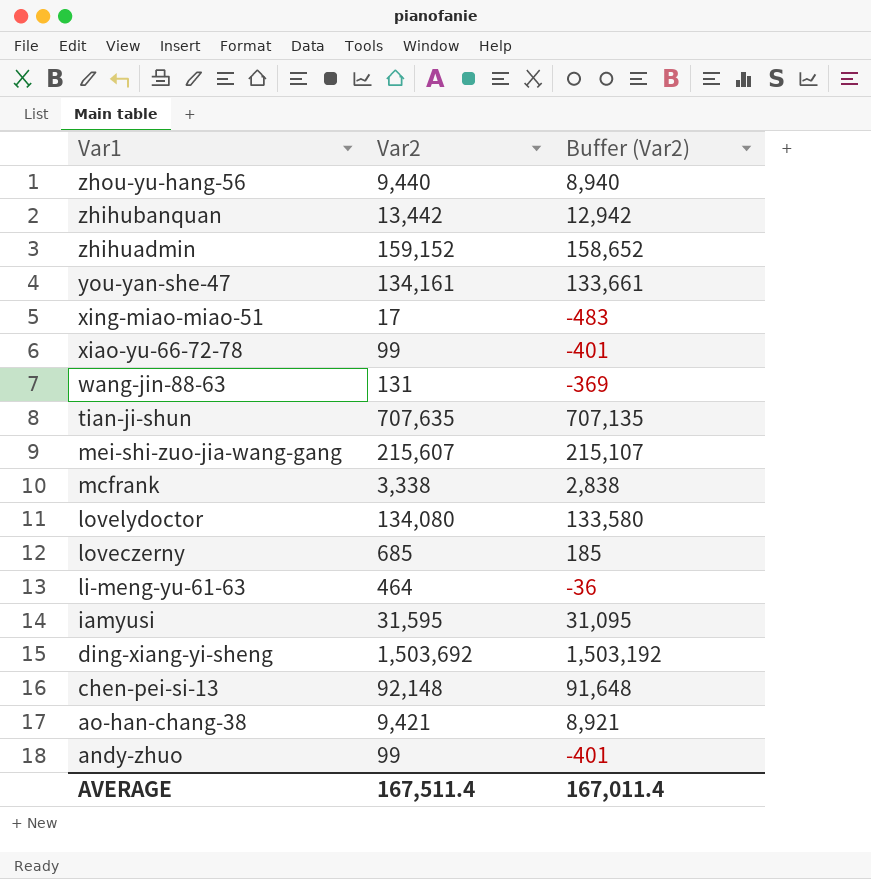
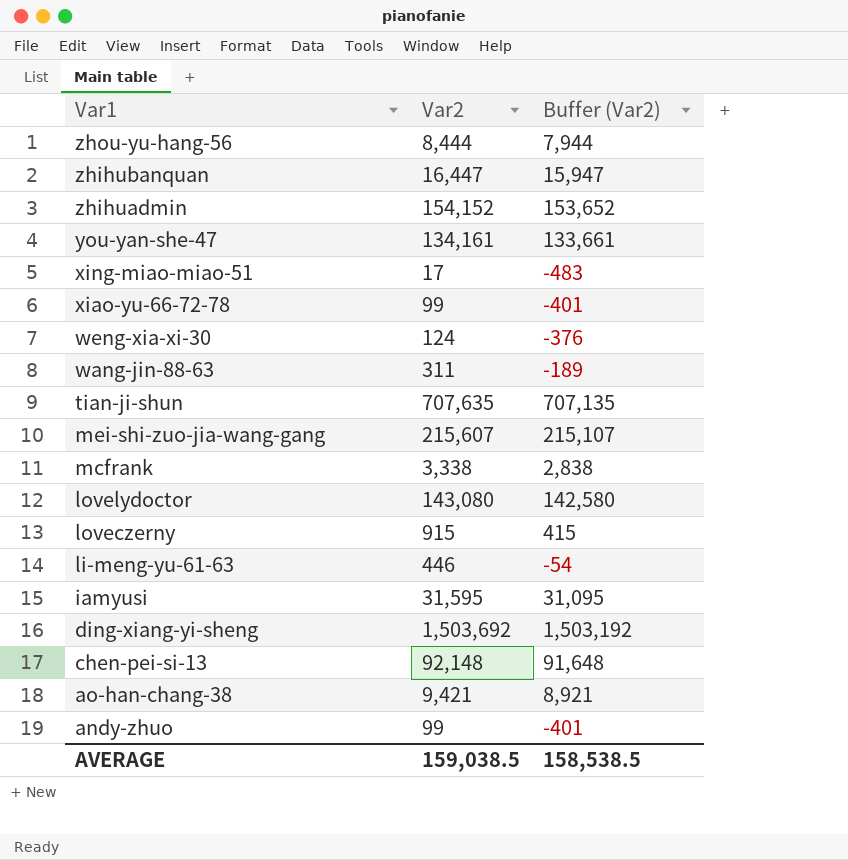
zhou-yu-hang-56 | Var2: 9,440 -> 8,444
zhou-yu-hang-56 | Buffer (Var2): 8,940 -> 7,944
zhihubanquan | Var2: 13,442 -> 16,447
zhihubanquan | Buffer (Var2): 12,942 -> 15,947
zhihuadmin | Var2: 159,152 -> 154,152
zhihuadmin | Buffer (Var2): 158,652 -> 153,652
row weng-xia-xi-30: none -> 124 | -376
wang-jin-88-63 | Var2: 131 -> 311
wang-jin-88-63 | Buffer (Var2): -369 -> -189
lovelydoctor | Var2: 134,080 -> 143,080
lovelydoctor | Buffer (Var2): 133,580 -> 142,580
loveczerny | Var2: 685 -> 915
loveczerny | Buffer (Var2): 185 -> 415
li-meng-yu-61-63 | Var2: 464 -> 446
li-meng-yu-61-63 | Buffer (Var2): -36 -> -54
AVERAGE | Var2: 167,511.4 -> 159,038.5
AVERAGE | Buffer (Var2): 167,011.4 -> 158,538.5

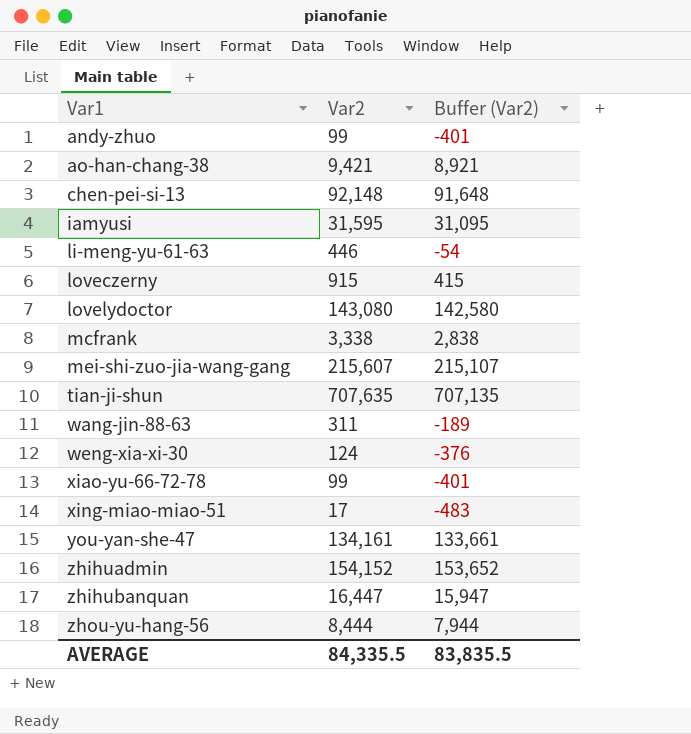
row order: Var1 descending -> Var1 ascending
row ding-xiang-yi-sheng: 1,503,692 | 1,503,192 -> none
AVERAGE | Var2: 159,038.5 -> 84,335.5
AVERAGE | Buffer (Var2): 158,538.5 -> 83,835.5

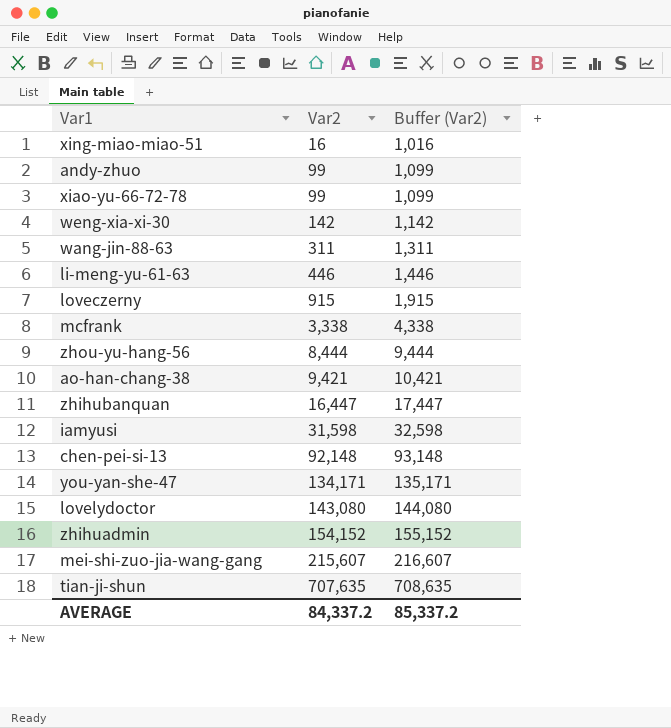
row order: Var1 ascending -> Var2 ascending
column Buffer (Var2) | formula: [Var2] - 500 -> [Var2] + 1000
xing-miao-miao-51 | Var2: 17 -> 16
weng-xia-xi-30 | Var2: 124 -> 142
iamyusi | Var2: 31,595 -> 31,598
you-yan-she-47 | Var2: 134,161 -> 134,171
AVERAGE | Var2: 84,335.5 -> 84,337.2
AVERAGE | Buffer (Var2): 83,835.5 -> 85,337.2

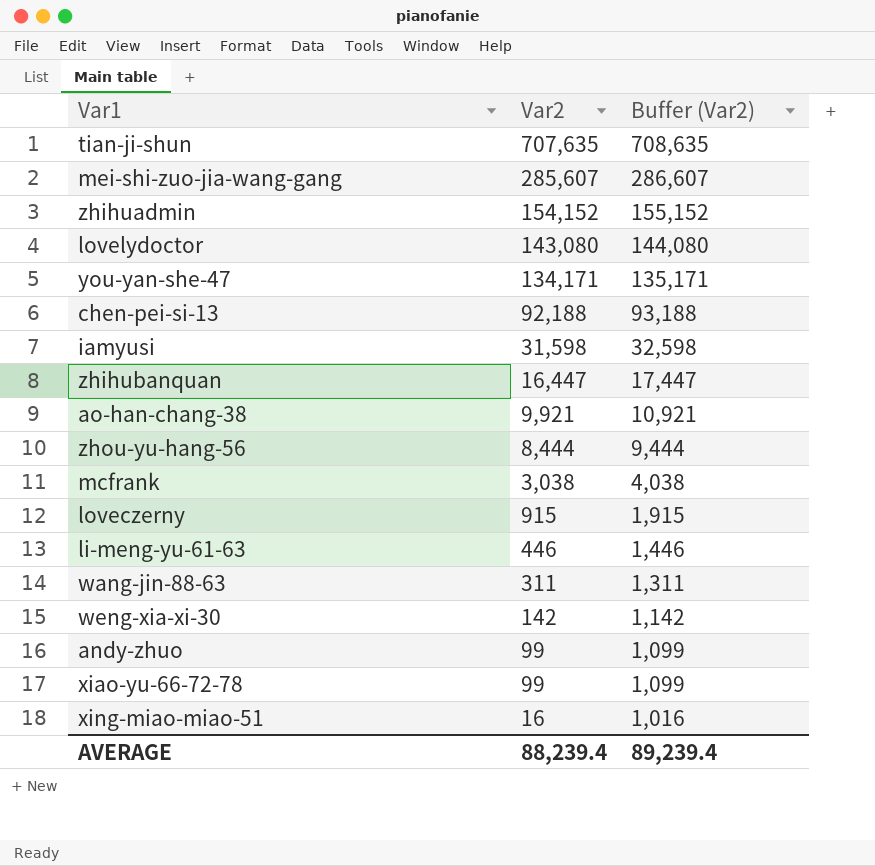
row order: Var2 ascending -> Var2 descending
mei-shi-zuo-jia-wang-gang | Var2: 215,607 -> 285,607
mei-shi-zuo-jia-wang-gang | Buffer (Var2): 216,607 -> 286,607
chen-pei-si-13 | Var2: 92,148 -> 92,188
chen-pei-si-13 | Buffer (Var2): 93,148 -> 93,188
ao-han-chang-38 | Var2: 9,421 -> 9,921
ao-han-chang-38 | Buffer (Var2): 10,421 -> 10,921
mcfrank | Var2: 3,338 -> 3,038
mcfrank | Buffer (Var2): 4,338 -> 4,038
AVERAGE | Var2: 84,337.2 -> 88,239.4
AVERAGE | Buffer (Var2): 85,337.2 -> 89,239.4

